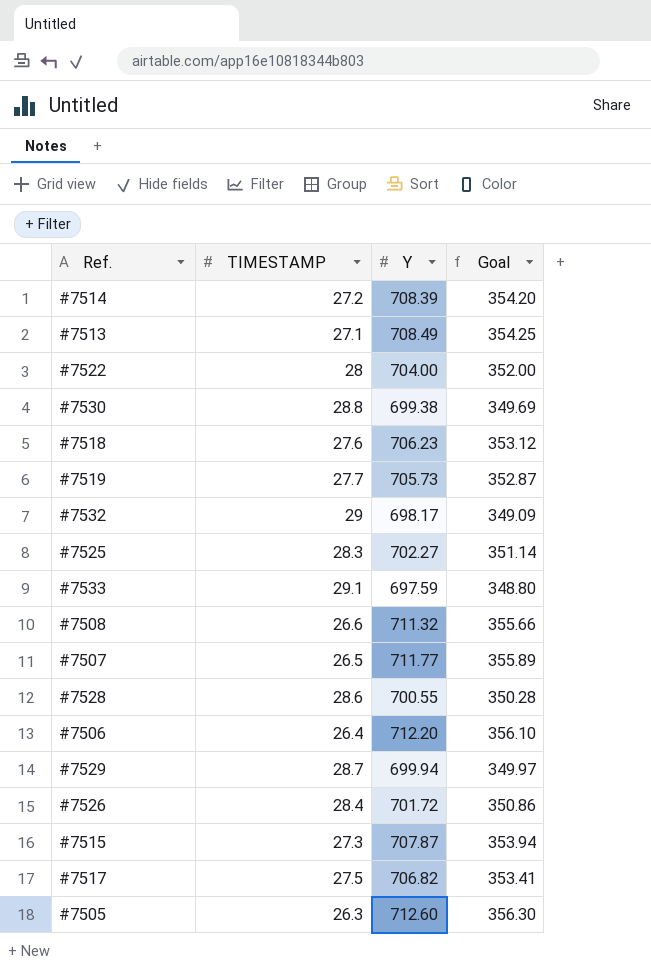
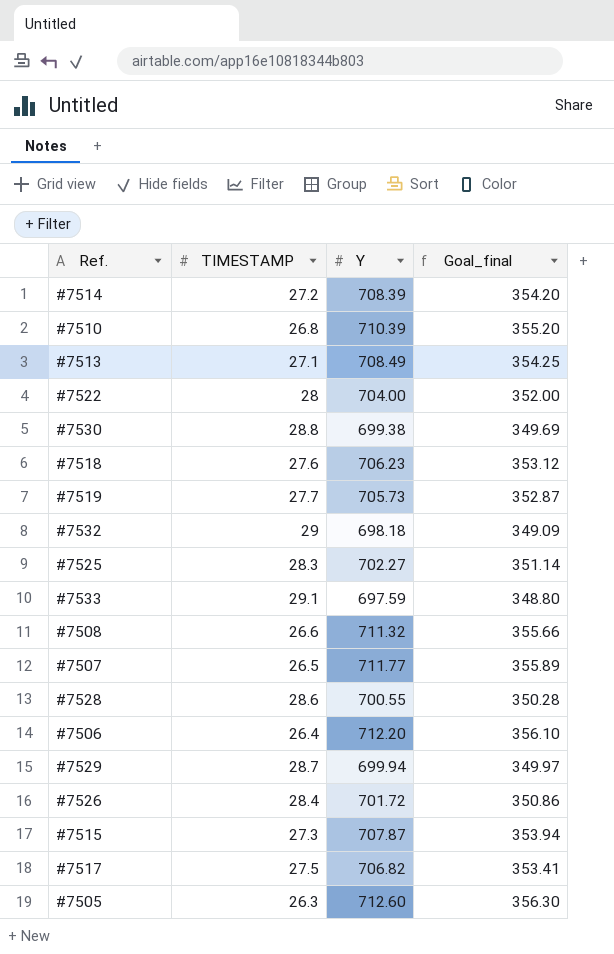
column name: Goal -> Goal_final
row #7510: none -> 26.8 | 710.39 | 355.20
#7532 | Y: 698.17 -> 698.18

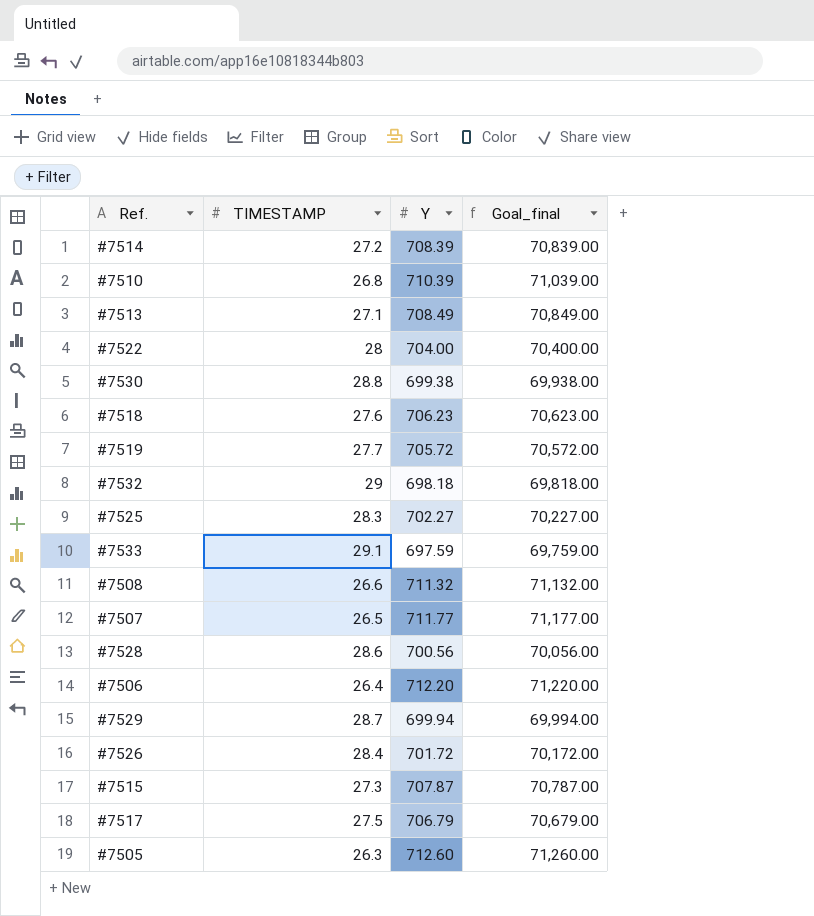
column Goal_final | formula: [Y] * 0.5 -> [Y] * 100
#7519 | Y: 705.73 -> 705.72
#7528 | Y: 700.55 -> 700.56
#7517 | Y: 706.82 -> 706.79

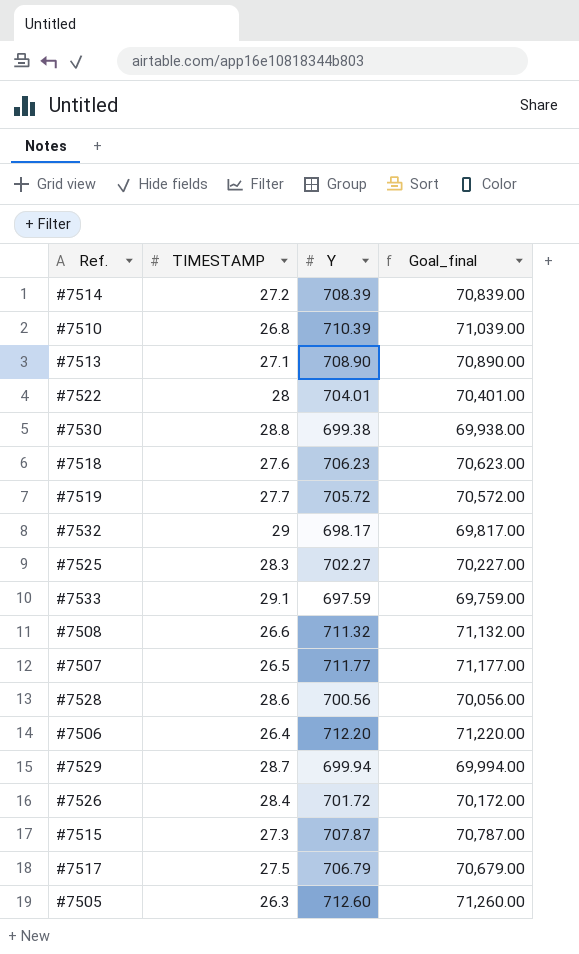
#7513 | Y: 708.49 -> 708.90
#7513 | Goal_final: 70,849.00 -> 70,890.00
#7522 | Y: 704.00 -> 704.01
#7522 | Goal_final: 70,400.00 -> 70,401.00
#7532 | Y: 698.18 -> 698.17
#7532 | Goal_final: 69,818.00 -> 69,817.00

